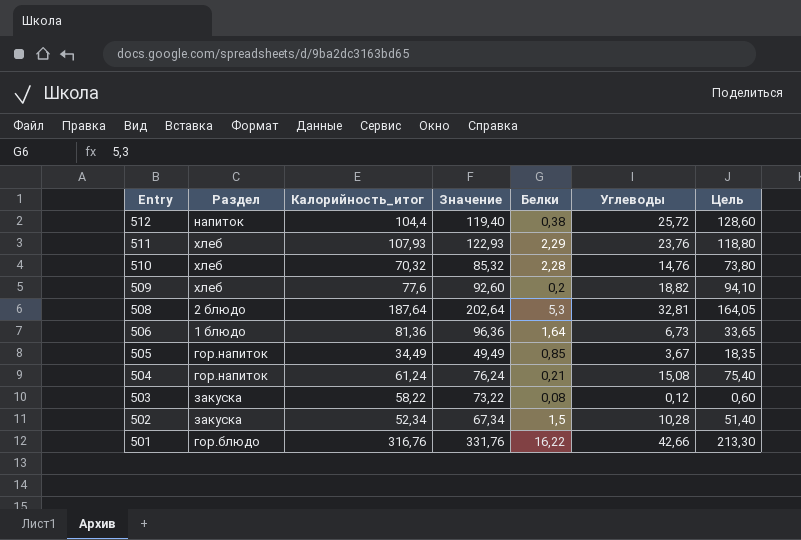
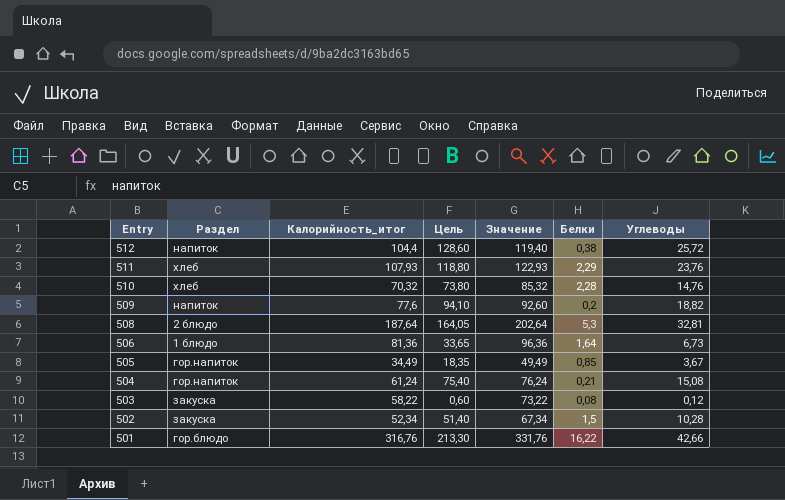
column Цель | position: 7 -> 4
509 | Раздел: хлеб -> напиток

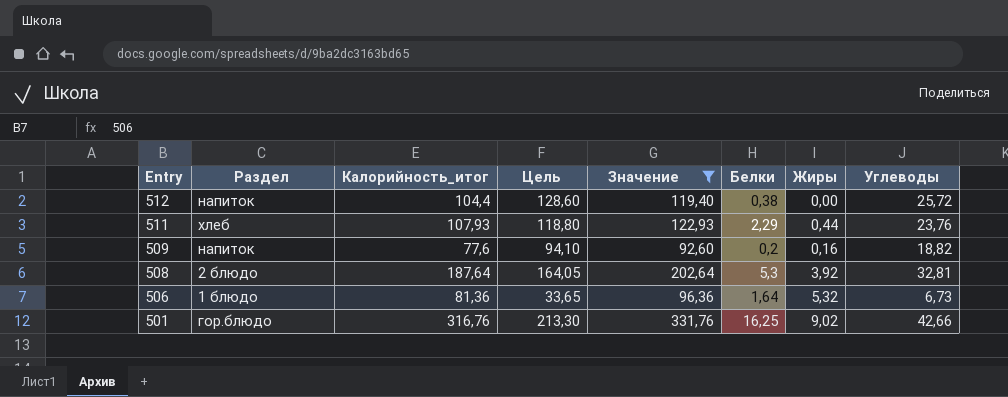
filter: none -> Значение >= 92,60
column Жиры | position: none -> 7
501 | Белки: 16,22 -> 16,25

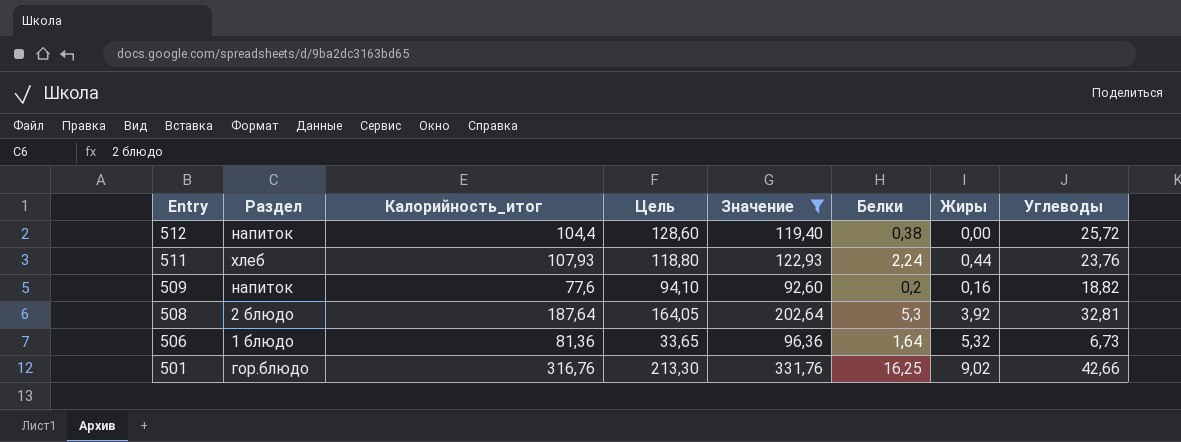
511 | Белки: 2,29 -> 2,24

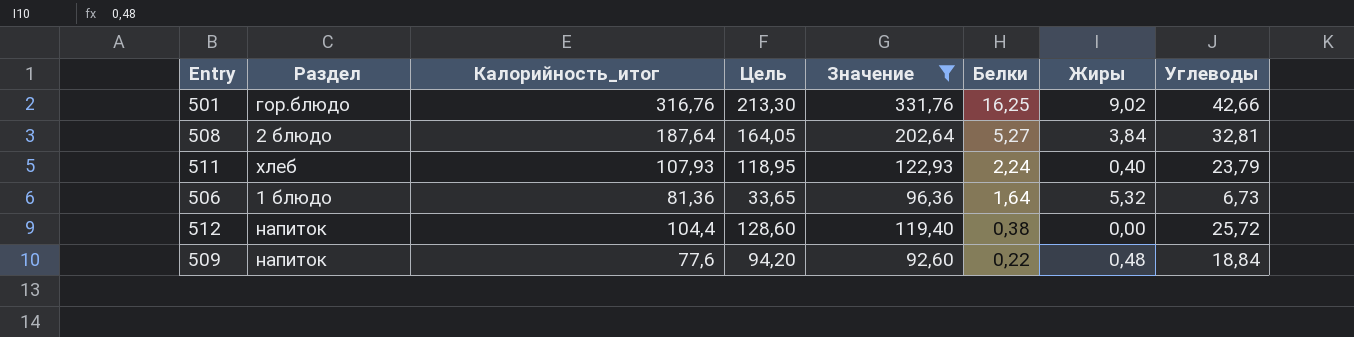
row order: Entry descending -> Белки descending
508 | Белки: 5,3 -> 5,27
508 | Жиры: 3,92 -> 3,84
511 | Цель: 118,80 -> 118,95
511 | Жиры: 0,44 -> 0,40
511 | Углеводы: 23,76 -> 23,79
509 | Цель: 94,10 -> 94,20
509 | Белки: 0,2 -> 0,22
509 | Жиры: 0,16 -> 0,48
509 | Углеводы: 18,82 -> 18,84

